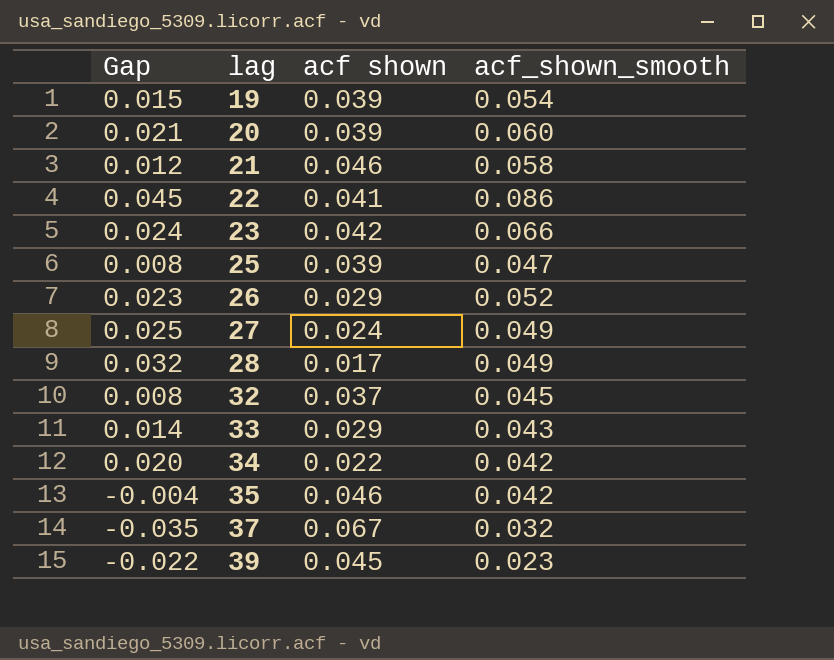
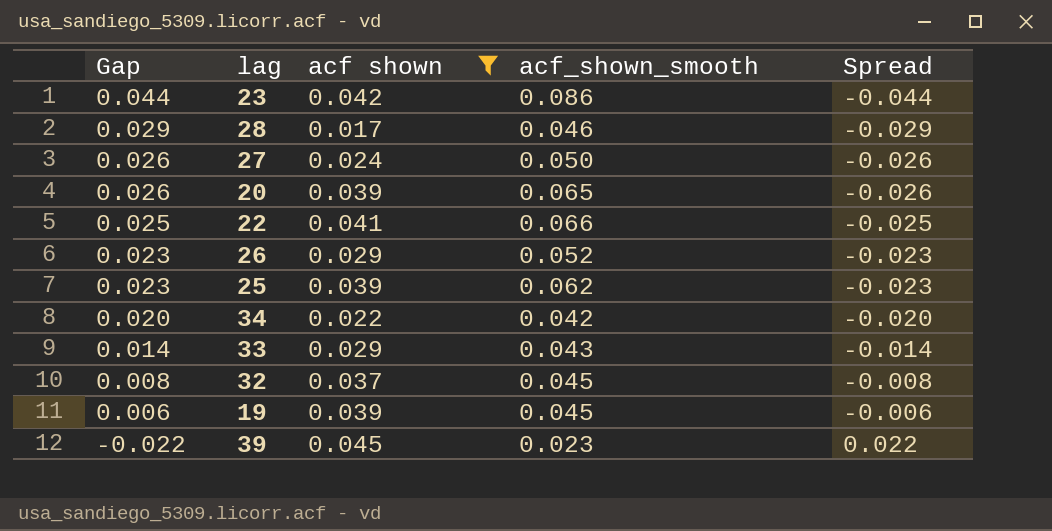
filter: none -> acf shown <= 0.045
row order: lag ascending -> Gap descending
column Spread | formula: none -> [acf shown] - [acf_shown_smooth]
23 | Gap: 0.024 -> 0.044
23 | acf_shown_smooth: 0.066 -> 0.086
28 | Gap: 0.032 -> 0.029
28 | acf_shown_smooth: 0.049 -> 0.046
27 | Gap: 0.025 -> 0.026
27 | acf_shown_smooth: 0.049 -> 0.050
20 | Gap: 0.021 -> 0.026
20 | acf_shown_smooth: 0.060 -> 0.065
22 | Gap: 0.045 -> 0.025
22 | acf_shown_smooth: 0.086 -> 0.066
25 | Gap: 0.008 -> 0.023
25 | acf_shown_smooth: 0.047 -> 0.062
19 | Gap: 0.015 -> 0.006
19 | acf_shown_smooth: 0.054 -> 0.045

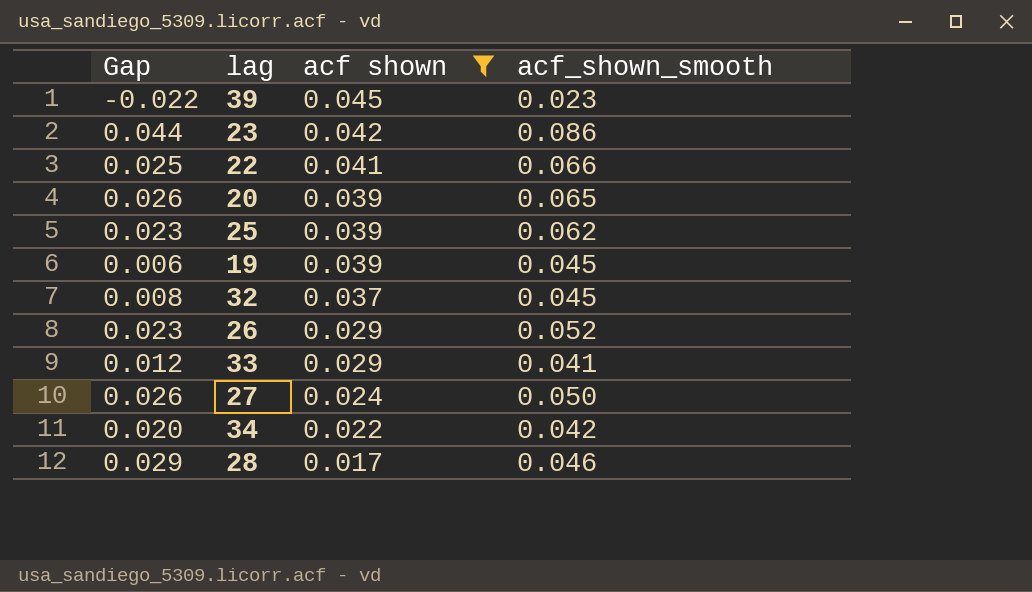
row order: Gap descending -> acf shown descending
column Spread | formula: [acf shown] - [acf_shown_smooth] -> none
33 | Gap: 0.014 -> 0.012
33 | acf_shown_smooth: 0.043 -> 0.041

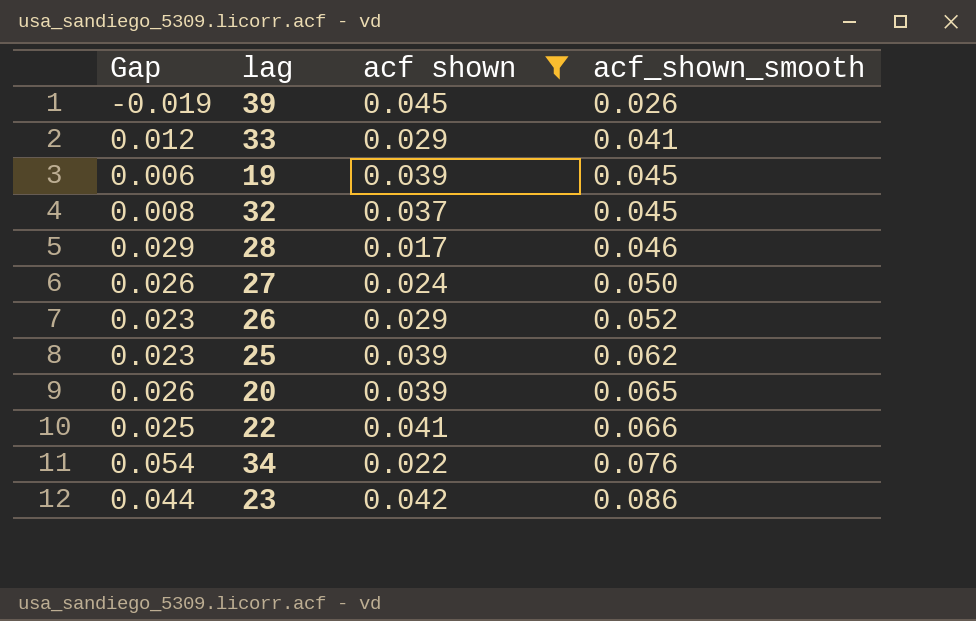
row order: acf shown descending -> acf_shown_smooth ascending
39 | Gap: -0.022 -> -0.019
39 | acf_shown_smooth: 0.023 -> 0.026
34 | Gap: 0.020 -> 0.054
34 | acf_shown_smooth: 0.042 -> 0.076

